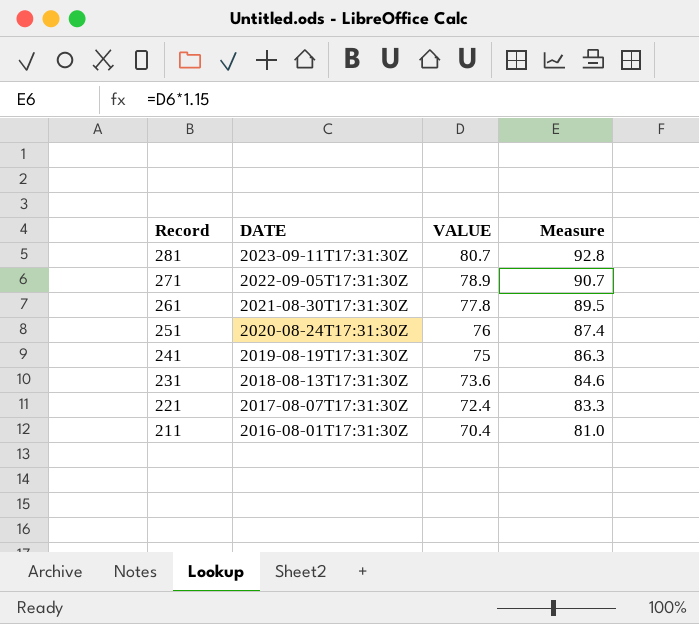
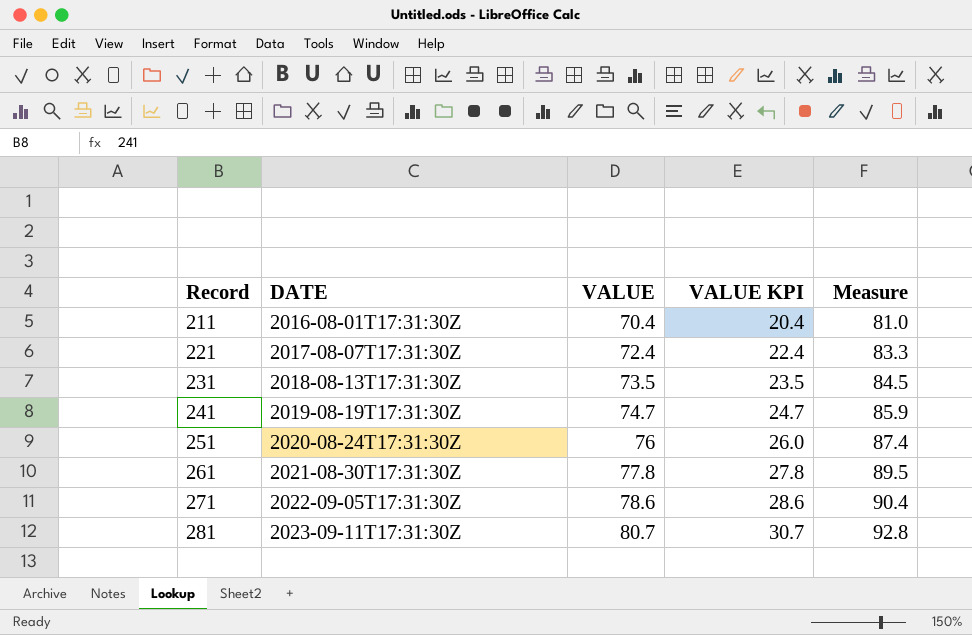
row order: Record descending -> Record ascending
column VALUE KPI | formula: none -> [VALUE] - 50
231 | VALUE: 73.6 -> 73.5
231 | Measure: 84.6 -> 84.5
241 | VALUE: 75 -> 74.7
241 | Measure: 86.3 -> 85.9
271 | VALUE: 78.9 -> 78.6
271 | Measure: 90.7 -> 90.4

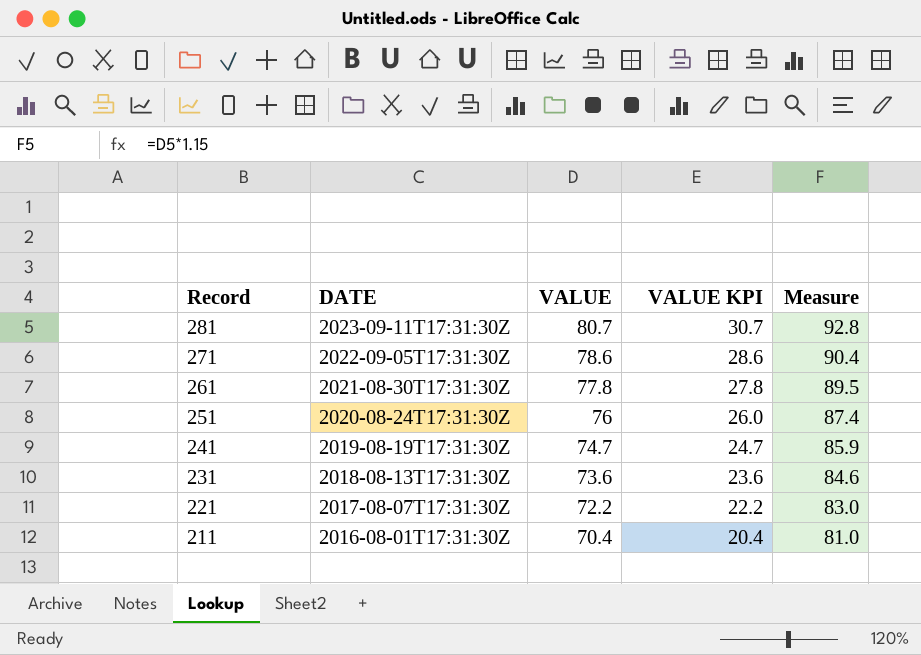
row order: Record ascending -> Record descending
231 | VALUE: 73.5 -> 73.6
231 | VALUE KPI: 23.5 -> 23.6
231 | Measure: 84.5 -> 84.6
221 | VALUE: 72.4 -> 72.2
221 | VALUE KPI: 22.4 -> 22.2
221 | Measure: 83.3 -> 83.0

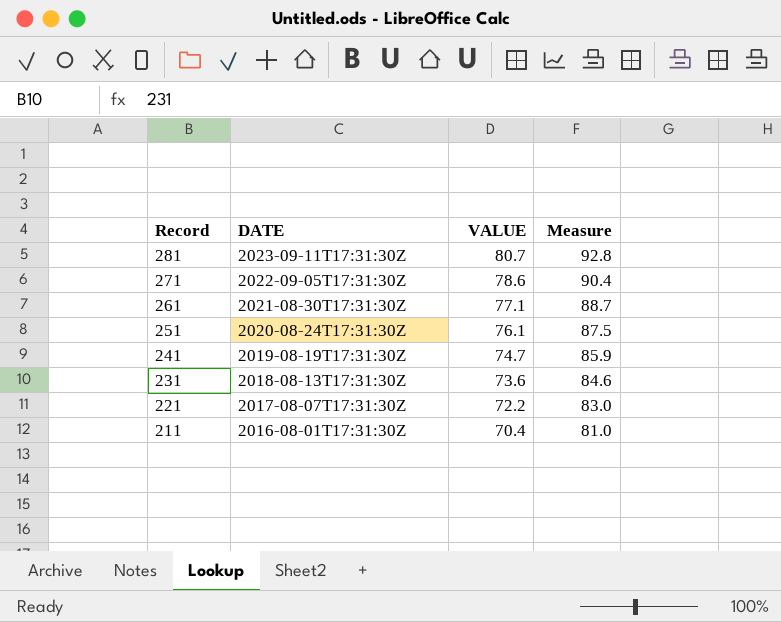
column VALUE KPI | formula: [VALUE] - 50 -> none
261 | VALUE: 77.8 -> 77.1
261 | Measure: 89.5 -> 88.7
251 | VALUE: 76 -> 76.1
251 | Measure: 87.4 -> 87.5

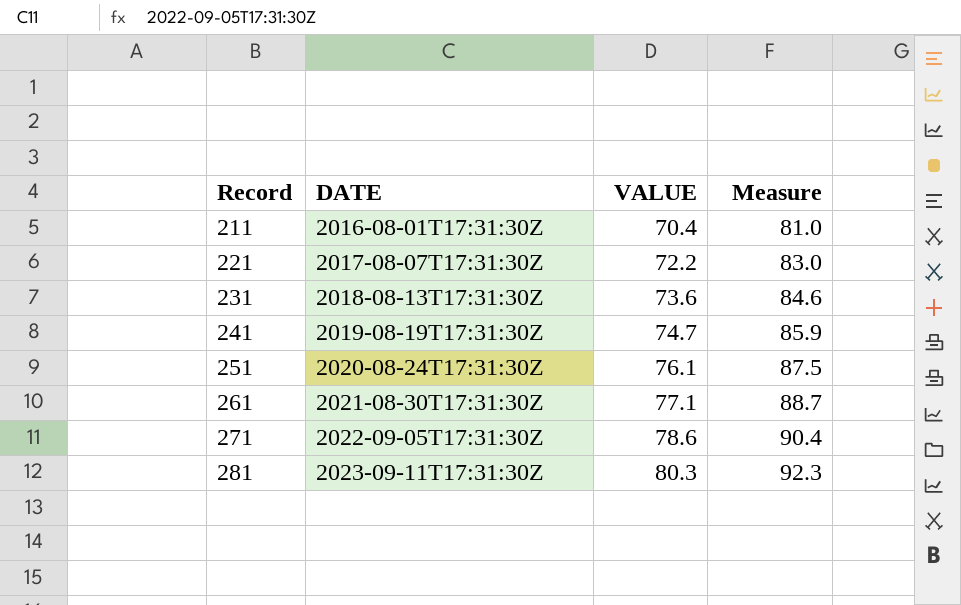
row order: Record descending -> Record ascending
281 | VALUE: 80.7 -> 80.3
281 | Measure: 92.8 -> 92.3

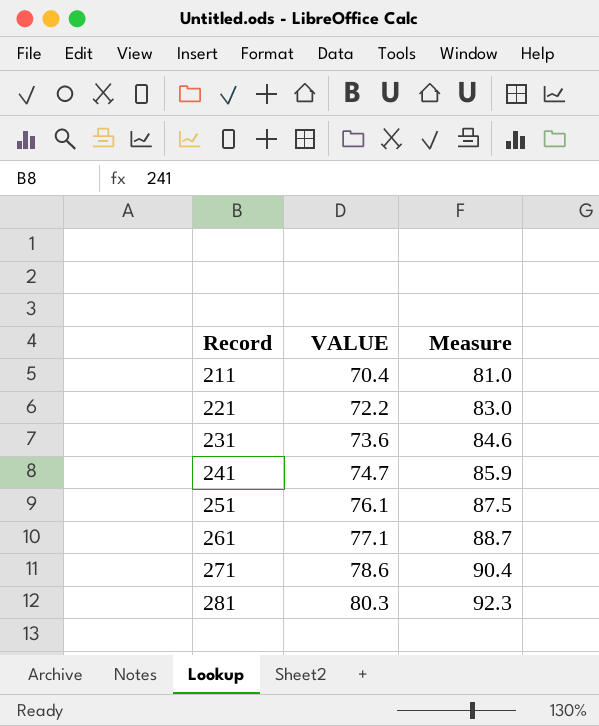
column DATE | position: 2 -> none

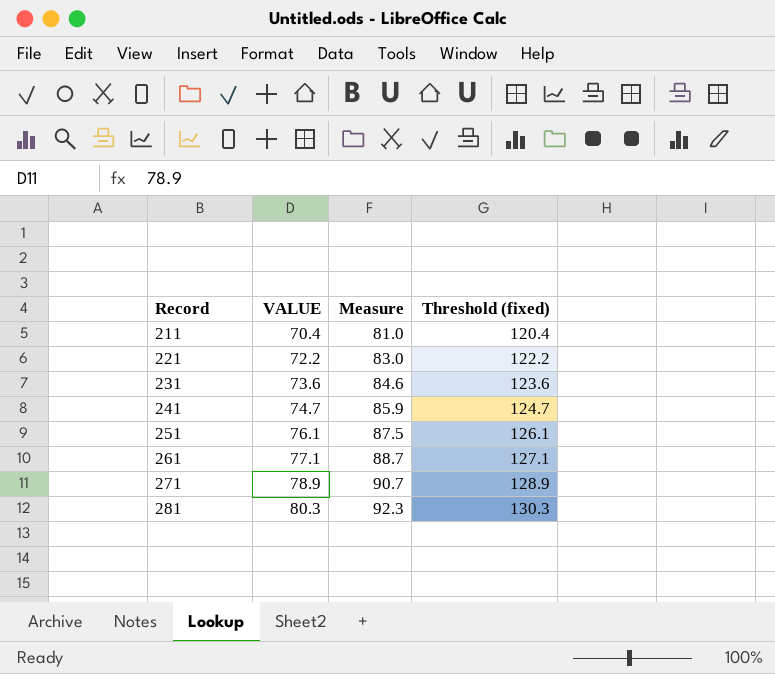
column Threshold (fixed) | formula: none -> [VALUE] + 50
271 | VALUE: 78.6 -> 78.9
271 | Measure: 90.4 -> 90.7

